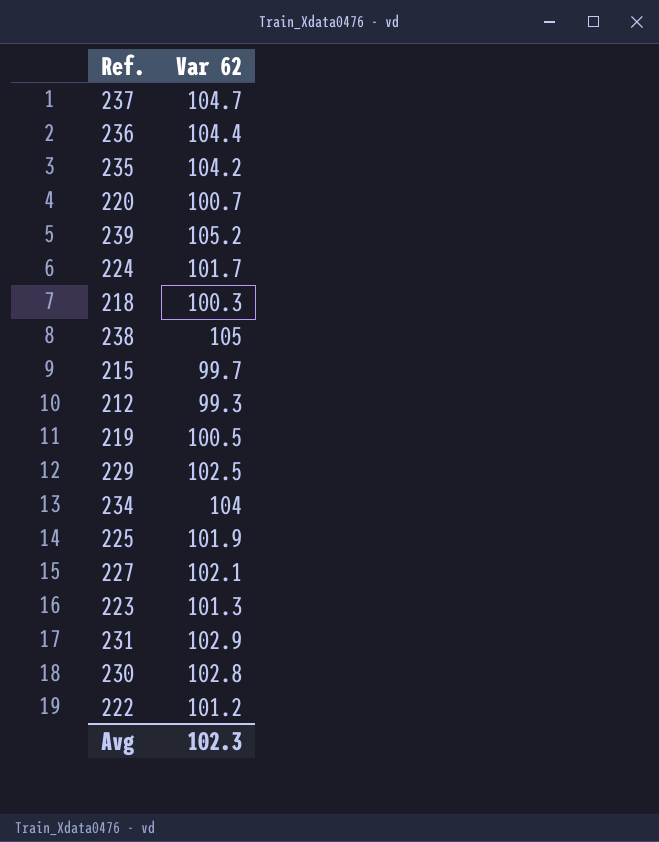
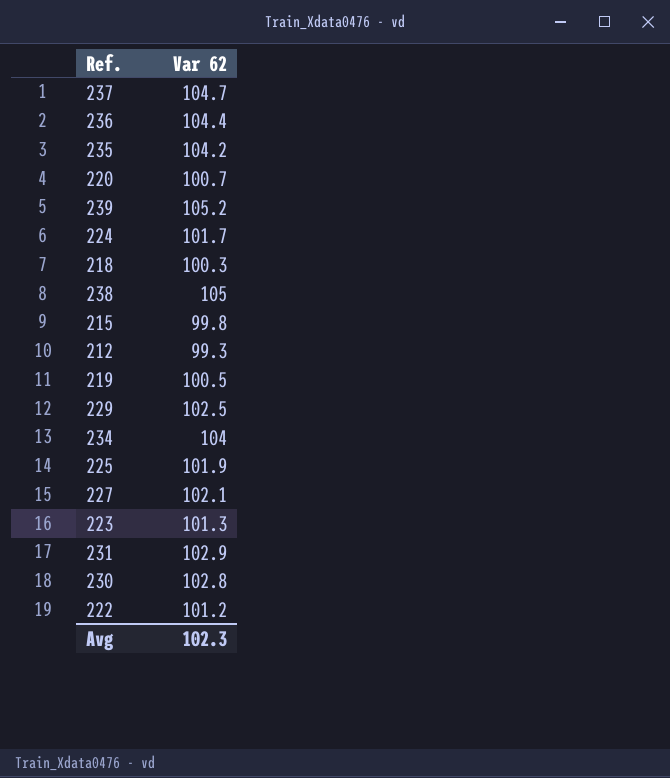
215 | Var 62: 99.7 -> 99.8

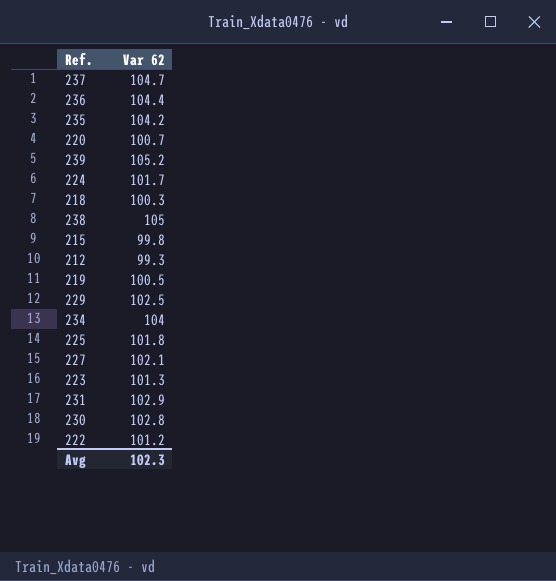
225 | Var 62: 101.9 -> 101.8

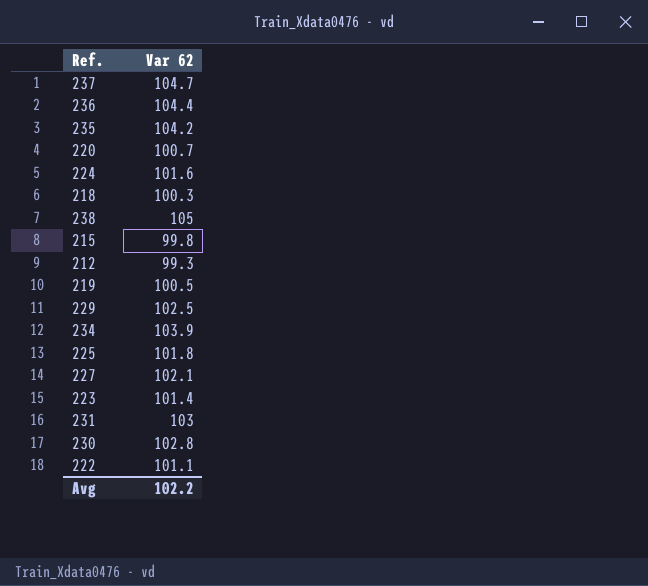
row 239: 105.2 -> none
224 | Var 62: 101.7 -> 101.6
234 | Var 62: 104 -> 103.9
223 | Var 62: 101.3 -> 101.4
231 | Var 62: 102.9 -> 103
222 | Var 62: 101.2 -> 101.1
Avg | Var 62: 102.3 -> 102.2

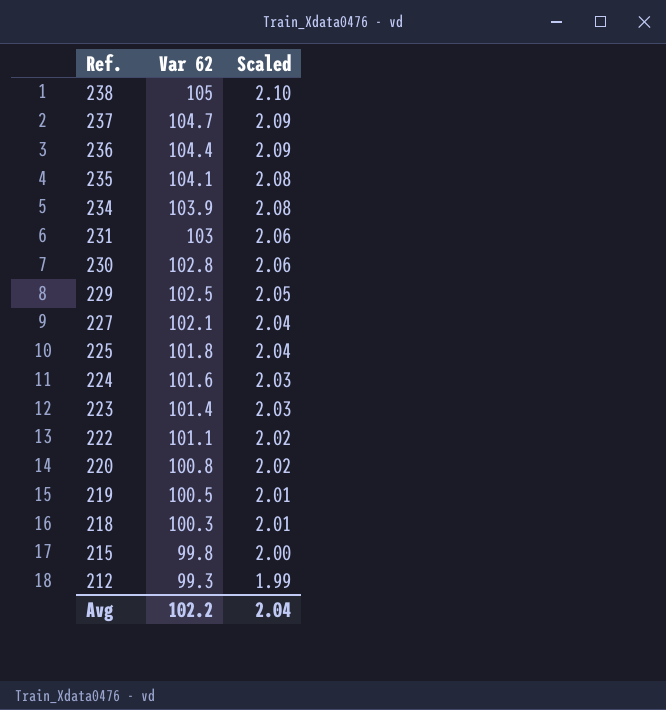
row order: none -> Ref. descending
column Scaled | formula: none -> [Var 62] * 0.02
235 | Var 62: 104.2 -> 104.1
220 | Var 62: 100.7 -> 100.8

